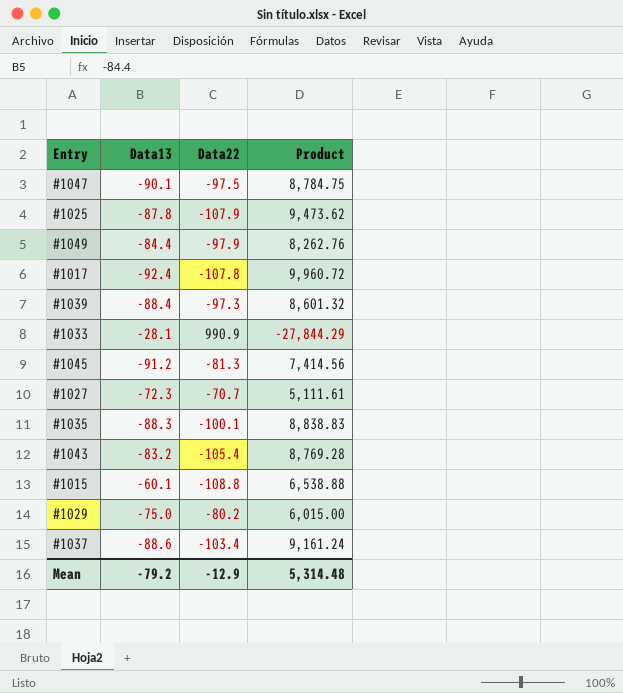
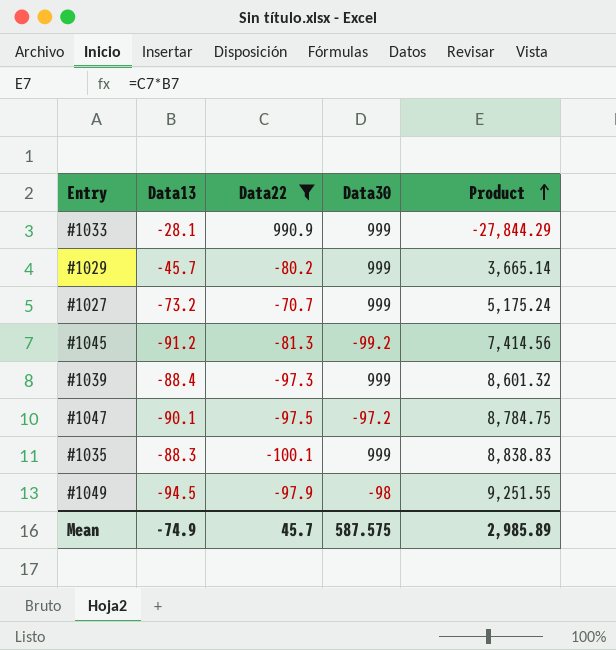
filter: none -> Data22 >= -100.1
row order: none -> Product ascending
column Data30 | position: none -> 4
#1029 | Data13: -75.0 -> -45.7
#1029 | Product: 6,015.00 -> 3,665.14
#1027 | Data13: -72.3 -> -73.2
#1027 | Product: 5,111.61 -> 5,175.24
#1049 | Data13: -84.4 -> -94.5
#1049 | Product: 8,262.76 -> 9,251.55
Mean | Data13: -79.2 -> -74.9
Mean | Data22: -12.9 -> 45.7
Mean | Product: 5,314.48 -> 2,985.89

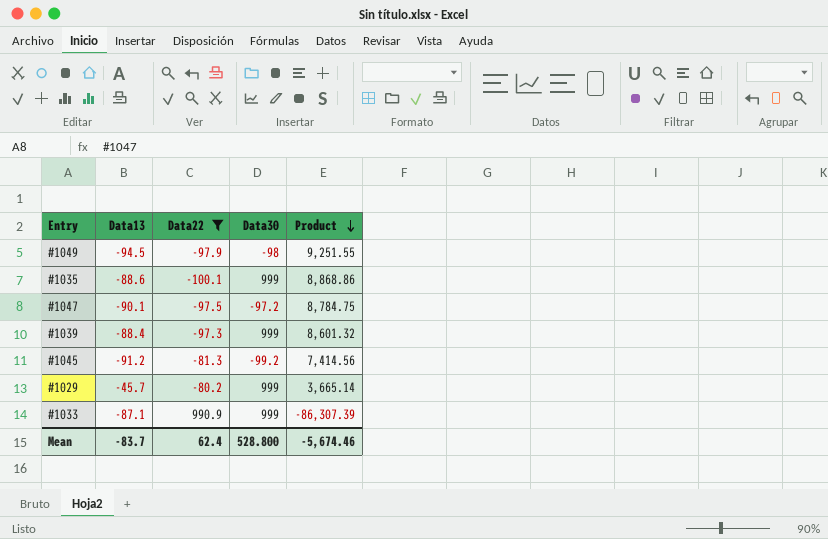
row order: Product ascending -> Product descending
row #1027: -73.2 | -70.7 | 999 | 5,175.24 -> none
#1035 | Data13: -88.3 -> -88.6
#1035 | Product: 8,838.83 -> 8,868.86
#1033 | Data13: -28.1 -> -87.1
#1033 | Product: -27,844.29 -> -86,307.39
Mean | Data13: -74.9 -> -83.7
Mean | Data22: 45.7 -> 62.4
Mean | Data30: 587.575 -> 528.800
Mean | Product: 2,985.89 -> -5,674.46

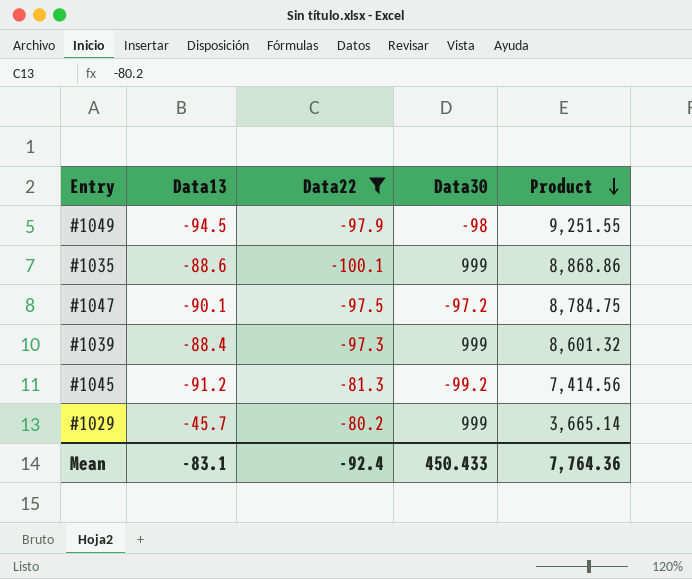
row #1033: -87.1 | 990.9 | 999 | -86,307.39 -> none
Mean | Data13: -83.7 -> -83.1
Mean | Data22: 62.4 -> -92.4
Mean | Data30: 528.800 -> 450.433
Mean | Product: -5,674.46 -> 7,764.36

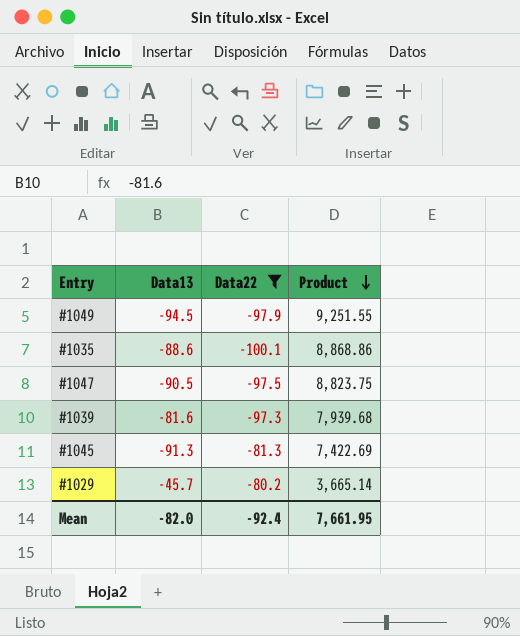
column Data30 | position: 4 -> none
#1047 | Data13: -90.1 -> -90.5
#1047 | Product: 8,784.75 -> 8,823.75
#1039 | Data13: -88.4 -> -81.6
#1039 | Product: 8,601.32 -> 7,939.68
#1045 | Data13: -91.2 -> -91.3
#1045 | Product: 7,414.56 -> 7,422.69
Mean | Data13: -83.1 -> -82.0
Mean | Product: 7,764.36 -> 7,661.95

